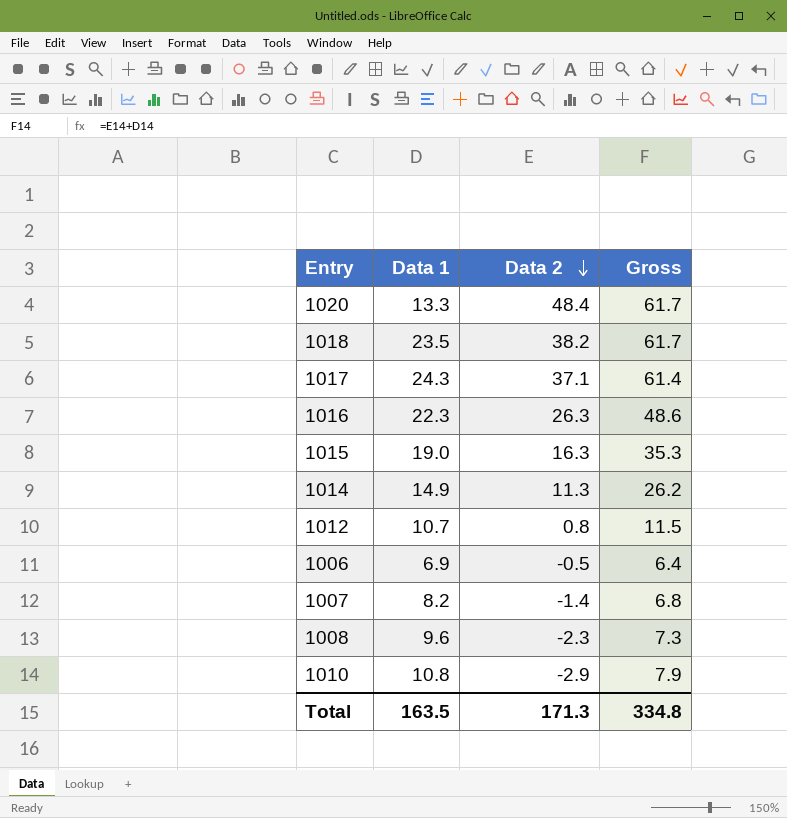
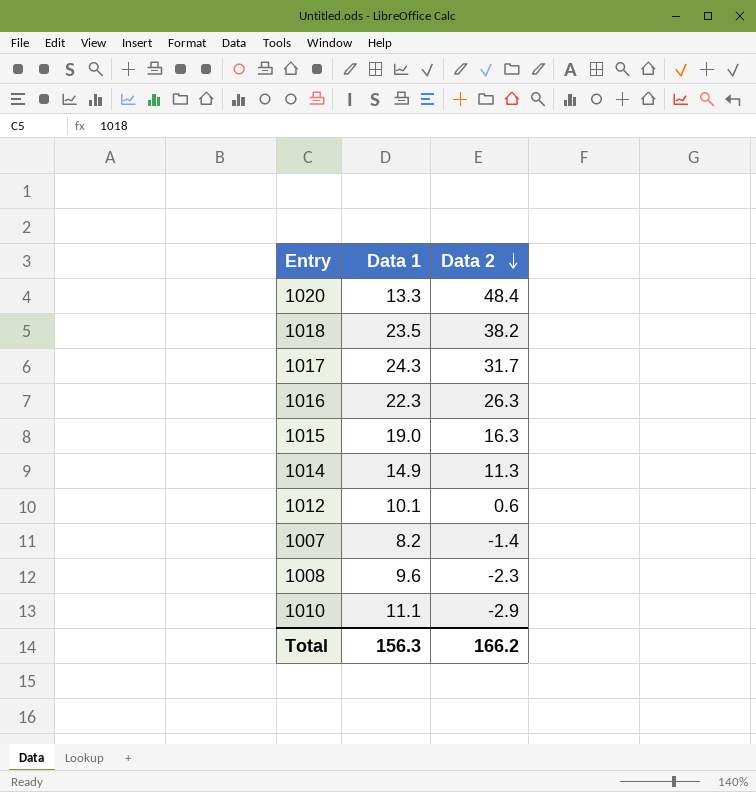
column Gross | formula: [Data 1] + [Data 2] -> none
row 1006: 6.9 | -0.5 | 6.4 -> none
1017 | Data 2: 37.1 -> 31.7
1012 | Data 1: 10.7 -> 10.1
1012 | Data 2: 0.8 -> 0.6
1010 | Data 1: 10.8 -> 11.1
Total | Data 1: 163.5 -> 156.3
Total | Data 2: 171.3 -> 166.2

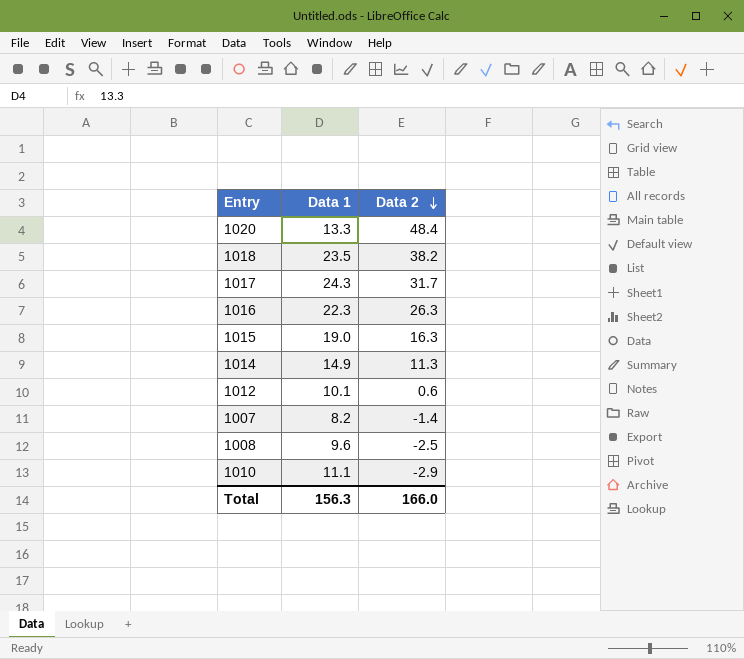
1008 | Data 2: -2.3 -> -2.5
Total | Data 2: 166.2 -> 166.0

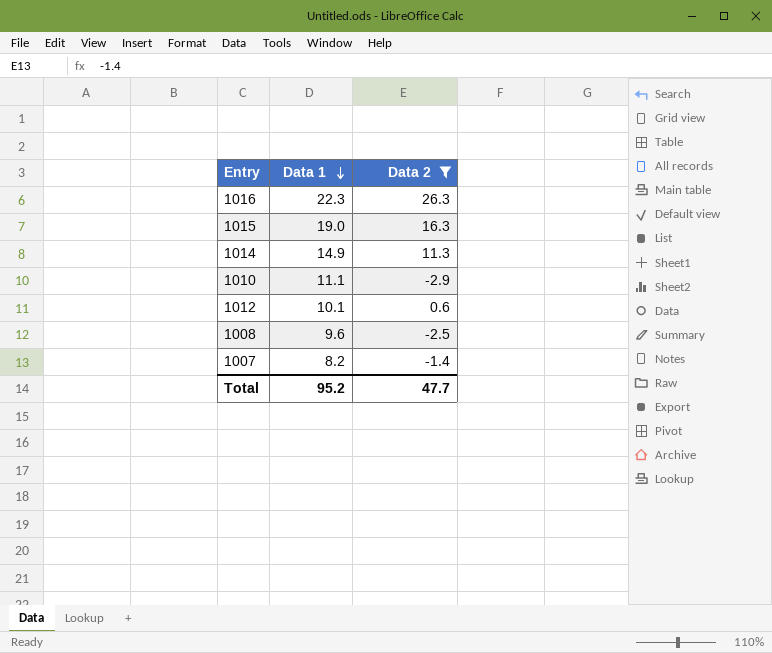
filter: none -> Data 2 <= 26.3
row order: Data 2 descending -> Data 1 descending
Total | Data 1: 156.3 -> 95.2
Total | Data 2: 166.0 -> 47.7

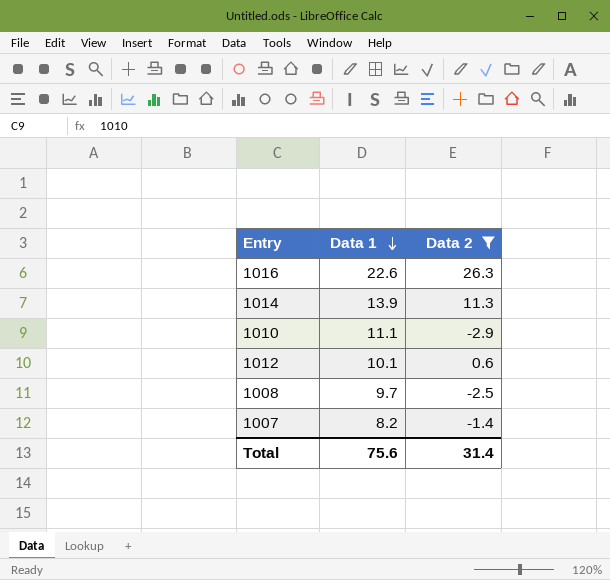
row 1015: 19.0 | 16.3 -> none
1016 | Data 1: 22.3 -> 22.6
1014 | Data 1: 14.9 -> 13.9
1008 | Data 1: 9.6 -> 9.7
Total | Data 1: 95.2 -> 75.6
Total | Data 2: 47.7 -> 31.4

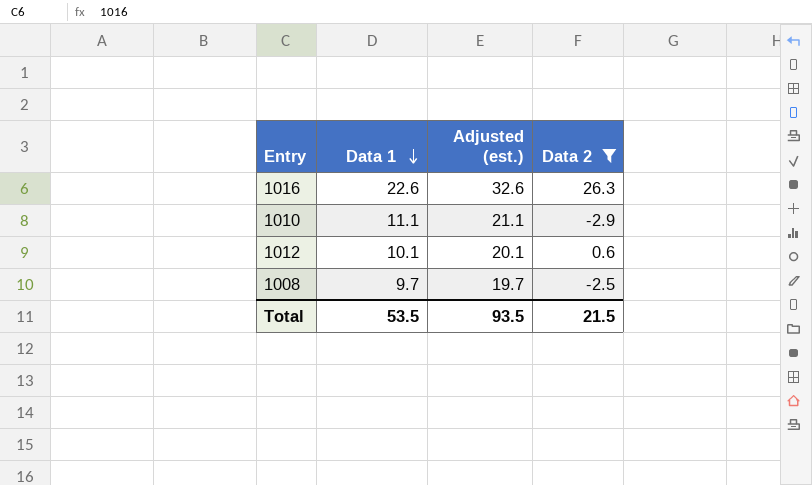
column Adjusted (est.) | formula: none -> [Data 1] + 10
row 1014: 13.9 | 11.3 -> none
row 1007: 8.2 | -1.4 -> none
Total | Data 1: 75.6 -> 53.5
Total | Data 2: 31.4 -> 21.5

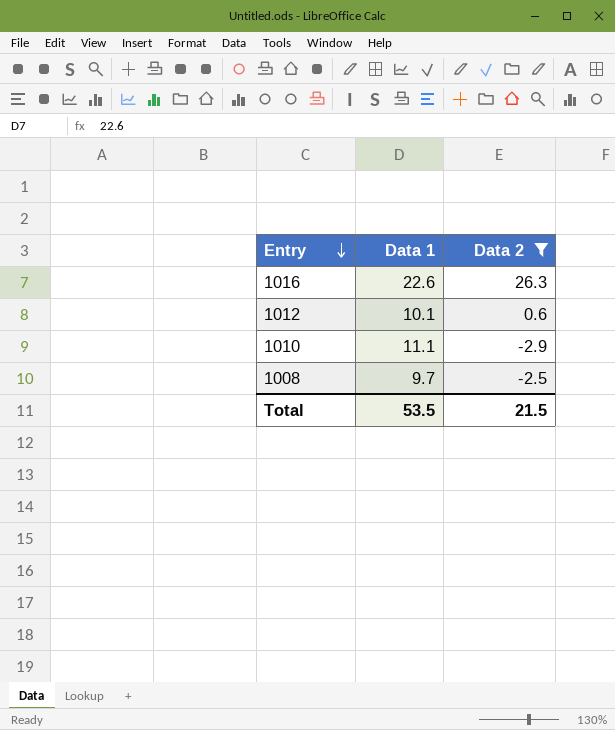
row order: Data 1 descending -> Entry descending
column Adjusted (est.) | formula: [Data 1] + 10 -> none

